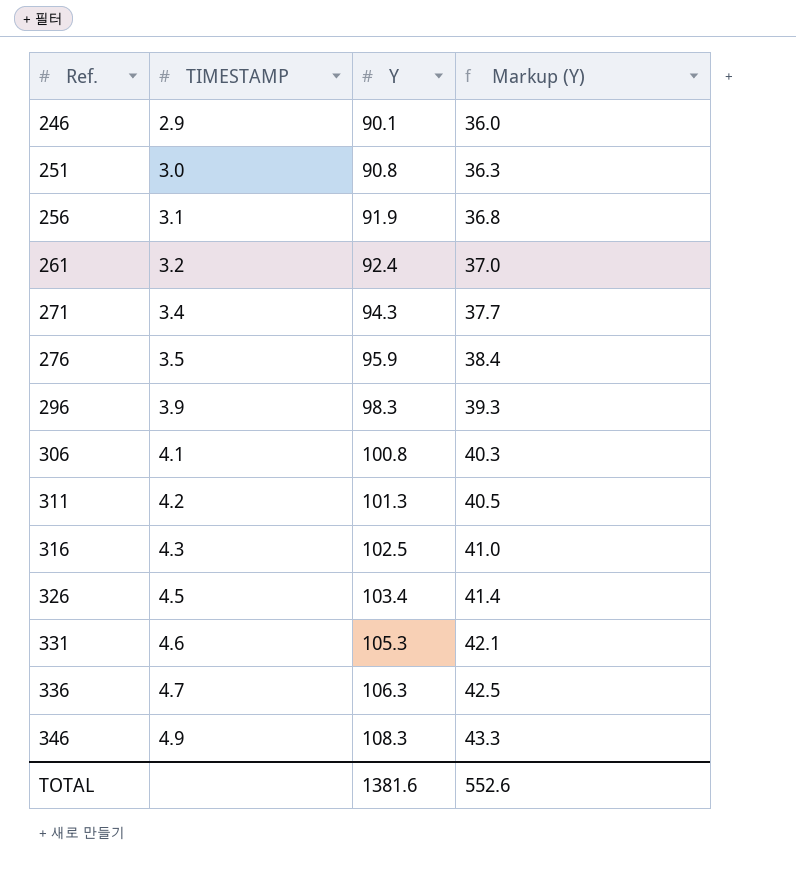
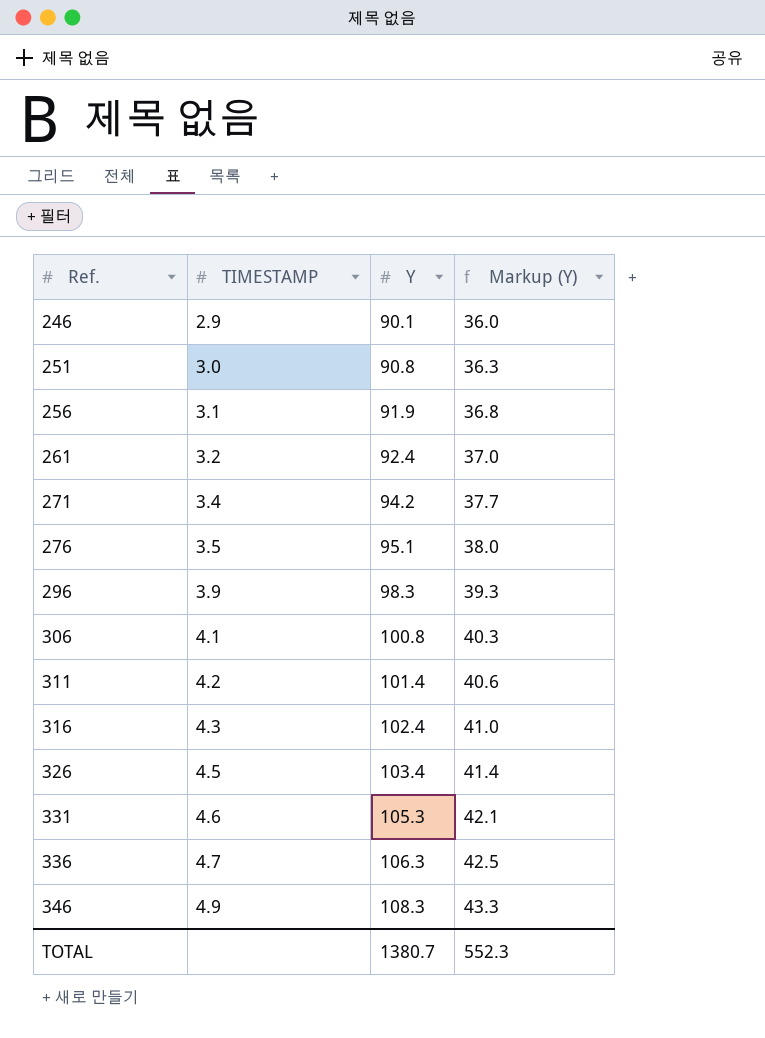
271 | Y: 94.3 -> 94.2
276 | Y: 95.9 -> 95.1
276 | Markup (Y): 38.4 -> 38.0
311 | Y: 101.3 -> 101.4
311 | Markup (Y): 40.5 -> 40.6
316 | Y: 102.5 -> 102.4
TOTAL | Y: 1381.6 -> 1380.7
TOTAL | Markup (Y): 552.6 -> 552.3

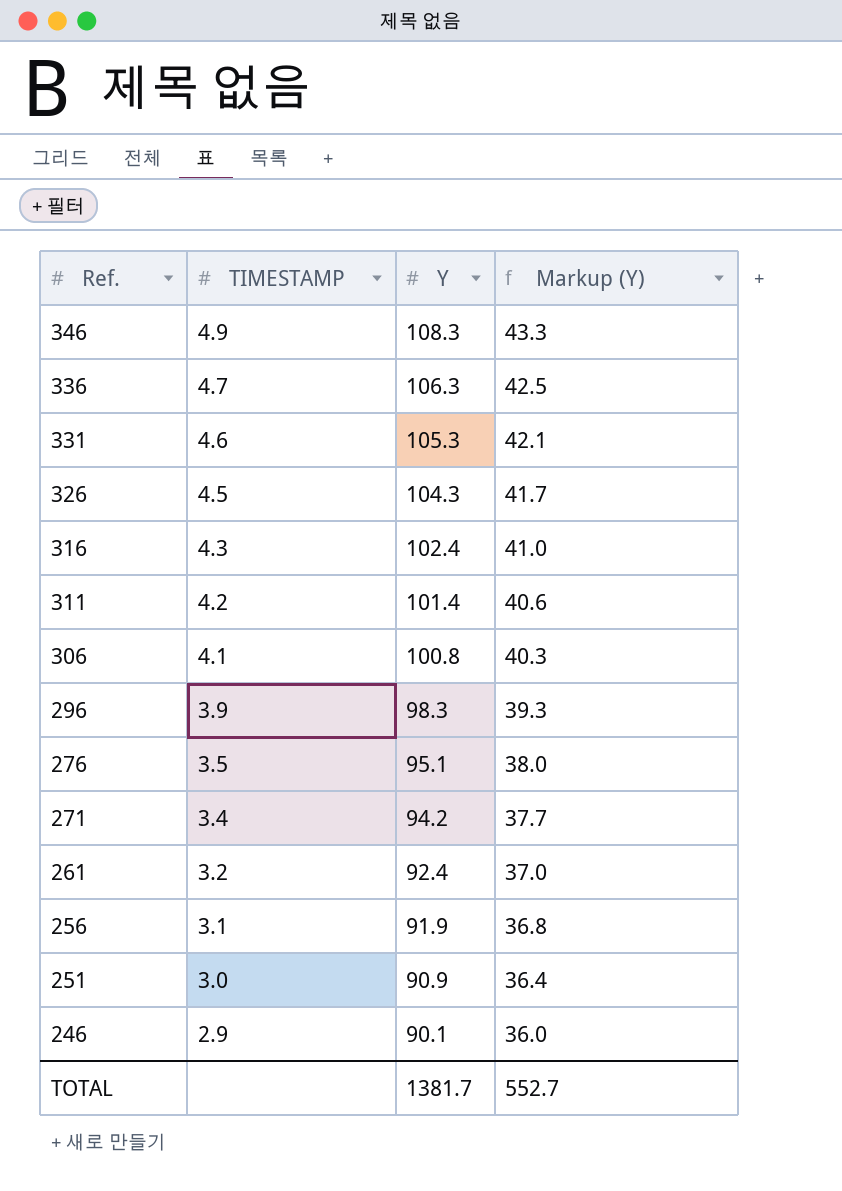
row order: Ref. ascending -> Ref. descending
326 | Y: 103.4 -> 104.3
326 | Markup (Y): 41.4 -> 41.7
251 | Y: 90.8 -> 90.9
251 | Markup (Y): 36.3 -> 36.4
TOTAL | Y: 1380.7 -> 1381.7
TOTAL | Markup (Y): 552.3 -> 552.7

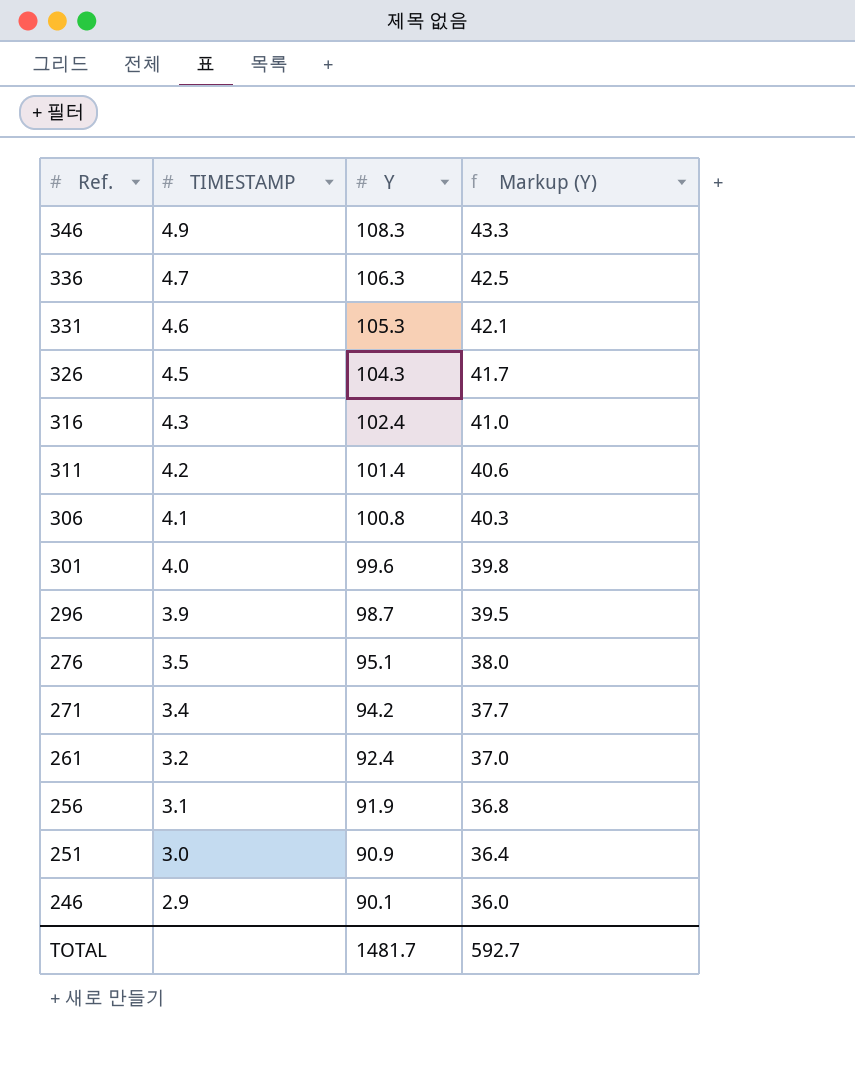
row 301: none -> 4.0 | 99.6 | 39.8
296 | Y: 98.3 -> 98.7
296 | Markup (Y): 39.3 -> 39.5
TOTAL | Y: 1381.7 -> 1481.7
TOTAL | Markup (Y): 552.7 -> 592.7

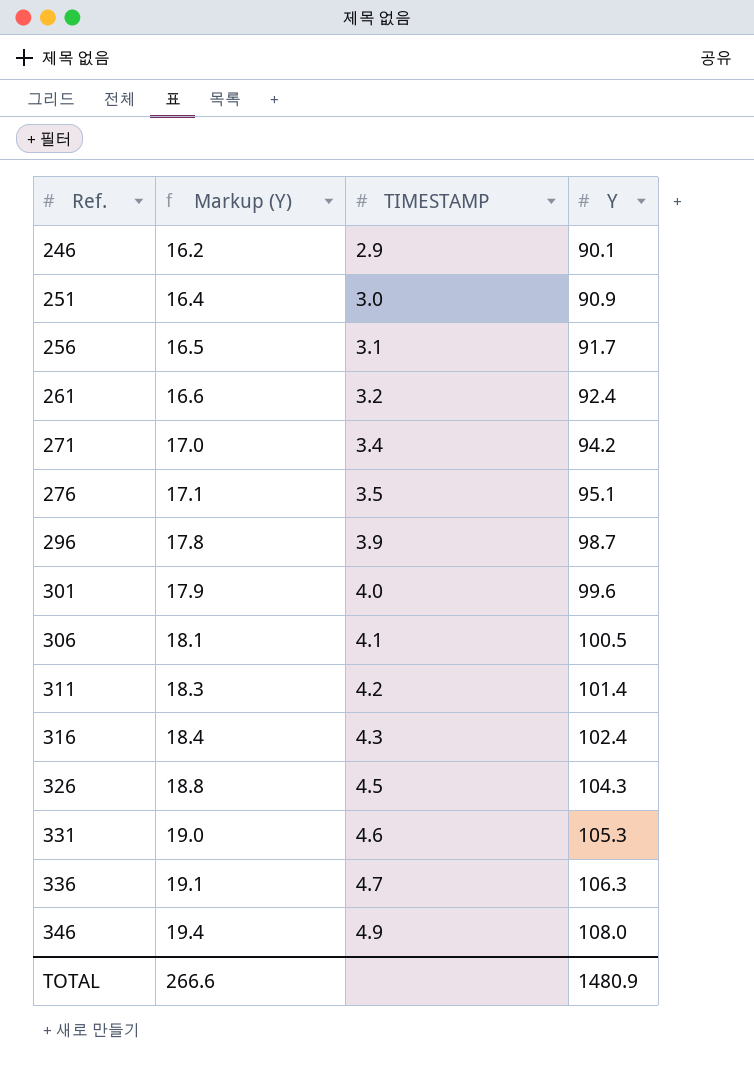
row order: Ref. descending -> Ref. ascending
column Markup (Y) | formula: [Y] * 0.4 -> [Y] * 0.18
column Markup (Y) | position: 4 -> 2
256 | Y: 91.9 -> 91.7
306 | Y: 100.8 -> 100.5
346 | Y: 108.3 -> 108.0
TOTAL | Markup (Y): 592.7 -> 266.6
TOTAL | Y: 1481.7 -> 1480.9

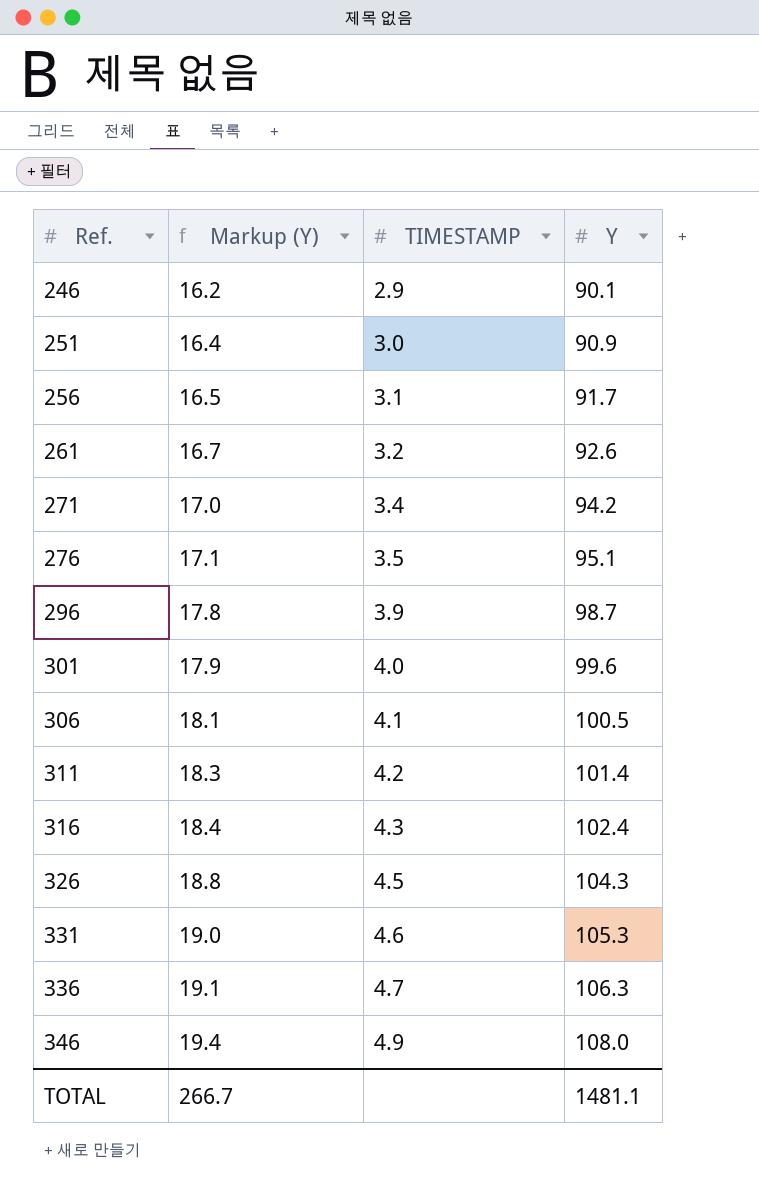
261 | Markup (Y): 16.6 -> 16.7
261 | Y: 92.4 -> 92.6
TOTAL | Markup (Y): 266.6 -> 266.7
TOTAL | Y: 1480.9 -> 1481.1

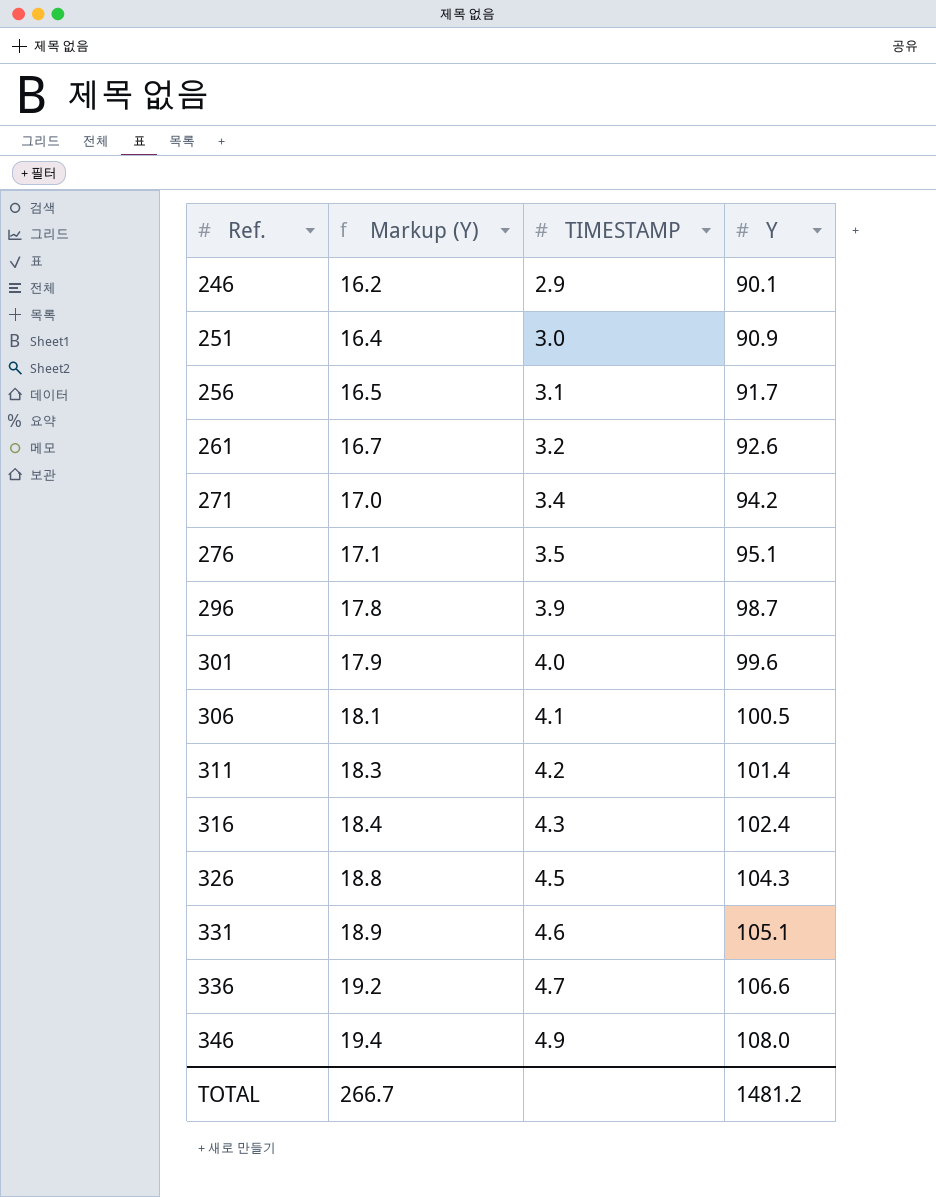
331 | Markup (Y): 19.0 -> 18.9
331 | Y: 105.3 -> 105.1
336 | Markup (Y): 19.1 -> 19.2
336 | Y: 106.3 -> 106.6
TOTAL | Y: 1481.1 -> 1481.2

